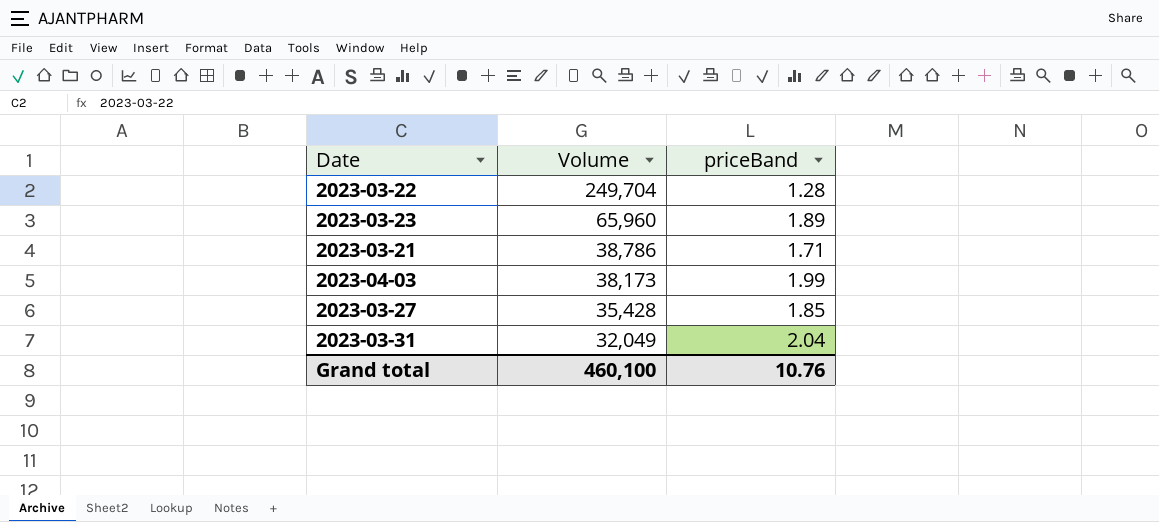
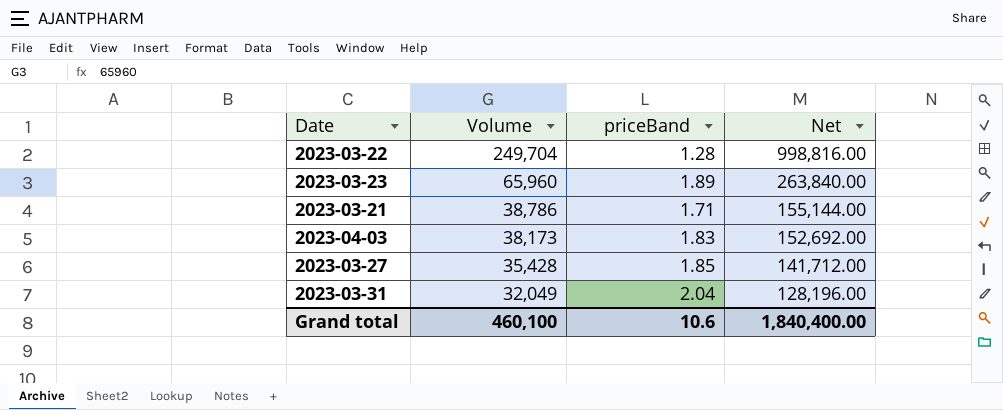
column Net | formula: none -> [Volume] * 4
2023-04-03 | priceBand: 1.99 -> 1.83
Grand total | priceBand: 10.76 -> 10.6

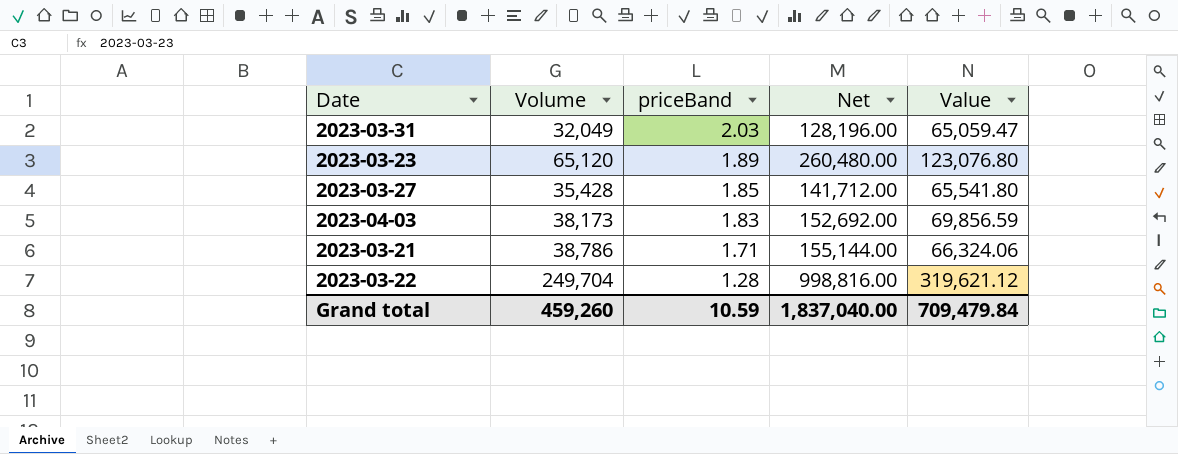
row order: Volume descending -> priceBand descending
column Value | formula: none -> [Volume] * [priceBand]
2023-03-31 | priceBand: 2.04 -> 2.03
2023-03-23 | Volume: 65,960 -> 65,120
2023-03-23 | Net: 263,840.00 -> 260,480.00
Grand total | Volume: 460,100 -> 459,260
Grand total | priceBand: 10.6 -> 10.59
Grand total | Net: 1,840,400.00 -> 1,837,040.00

